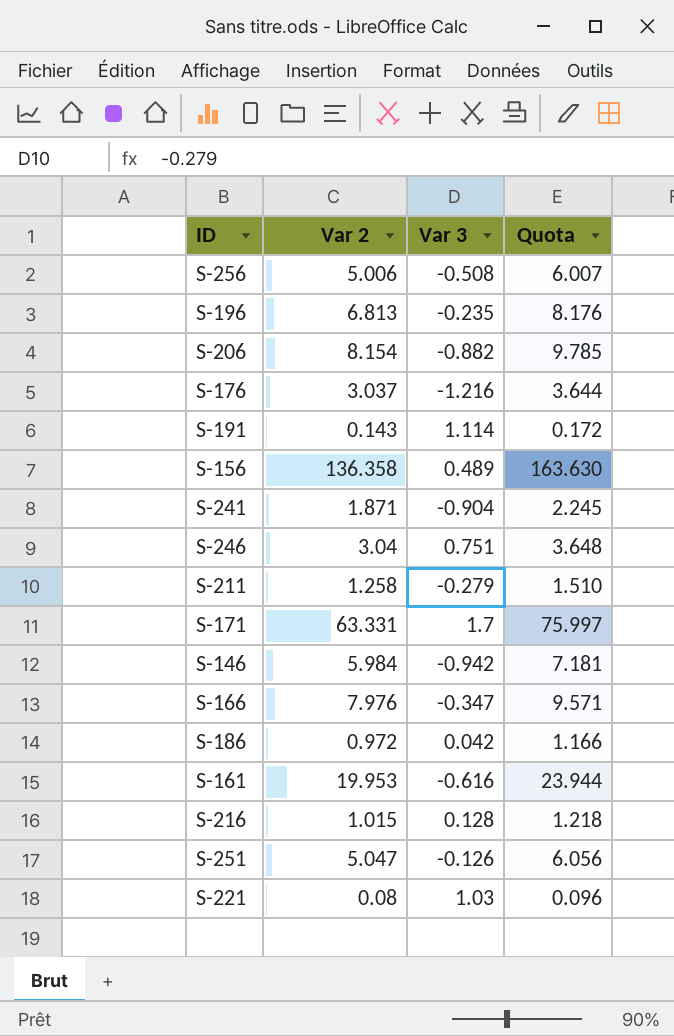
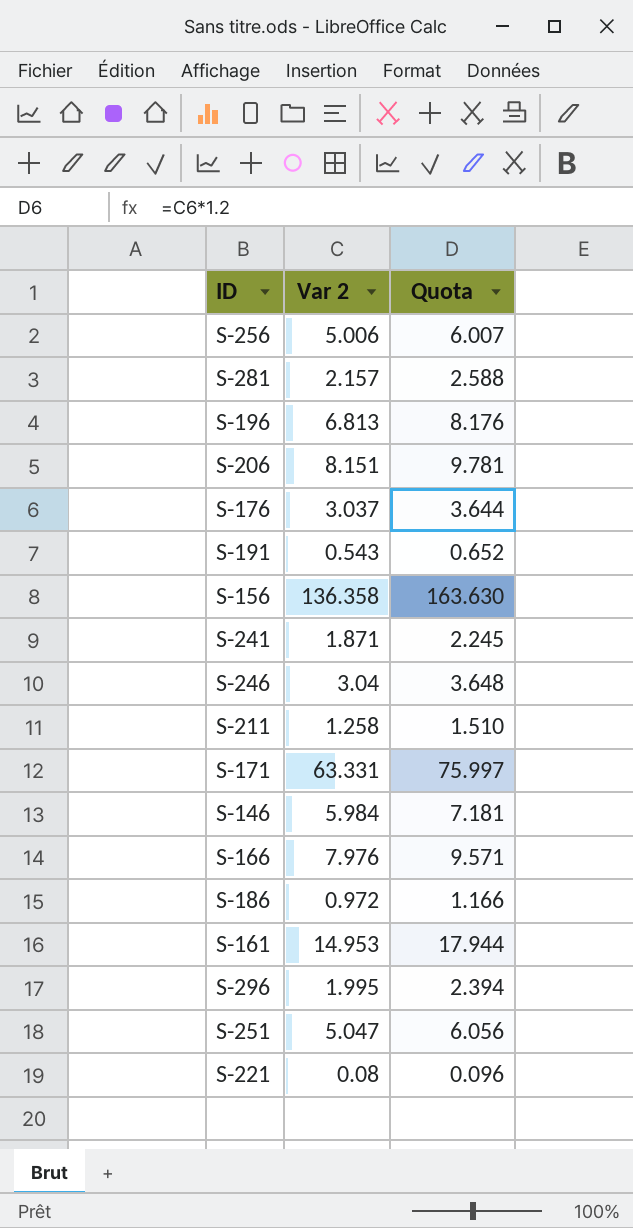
column Var 3 | position: 3 -> none
row S-216: 1.015 | 0.128 | 1.218 -> none
row S-281: none -> 2.157 | 2.588
S-206 | Var 2: 8.154 -> 8.151
S-206 | Quota: 9.785 -> 9.781
S-191 | Var 2: 0.143 -> 0.543
S-191 | Quota: 0.172 -> 0.652
S-161 | Var 2: 19.953 -> 14.953
S-161 | Quota: 23.944 -> 17.944
row S-296: none -> 1.995 | 2.394

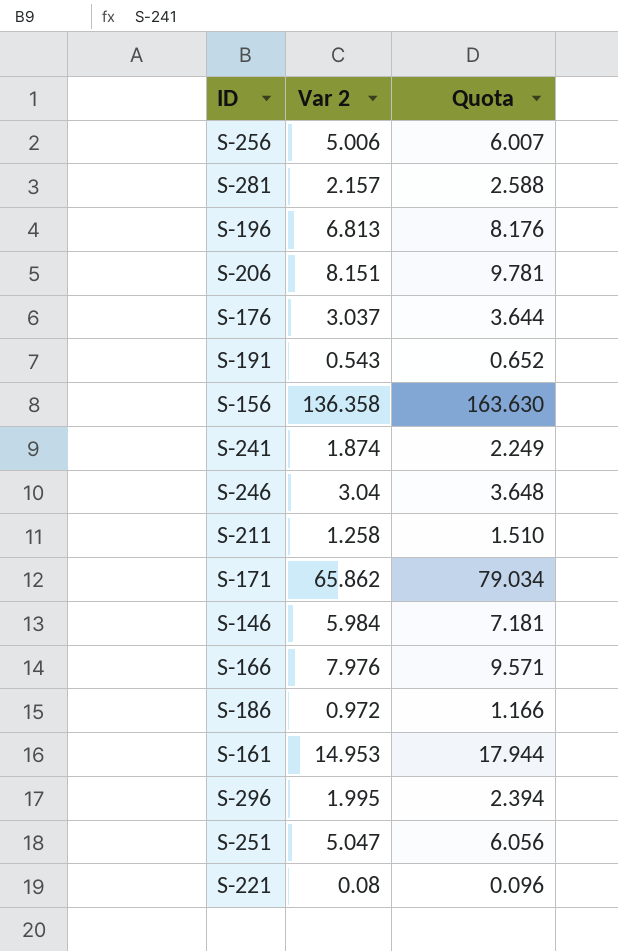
S-241 | Var 2: 1.871 -> 1.874
S-241 | Quota: 2.245 -> 2.249
S-171 | Var 2: 63.331 -> 65.862
S-171 | Quota: 75.997 -> 79.034

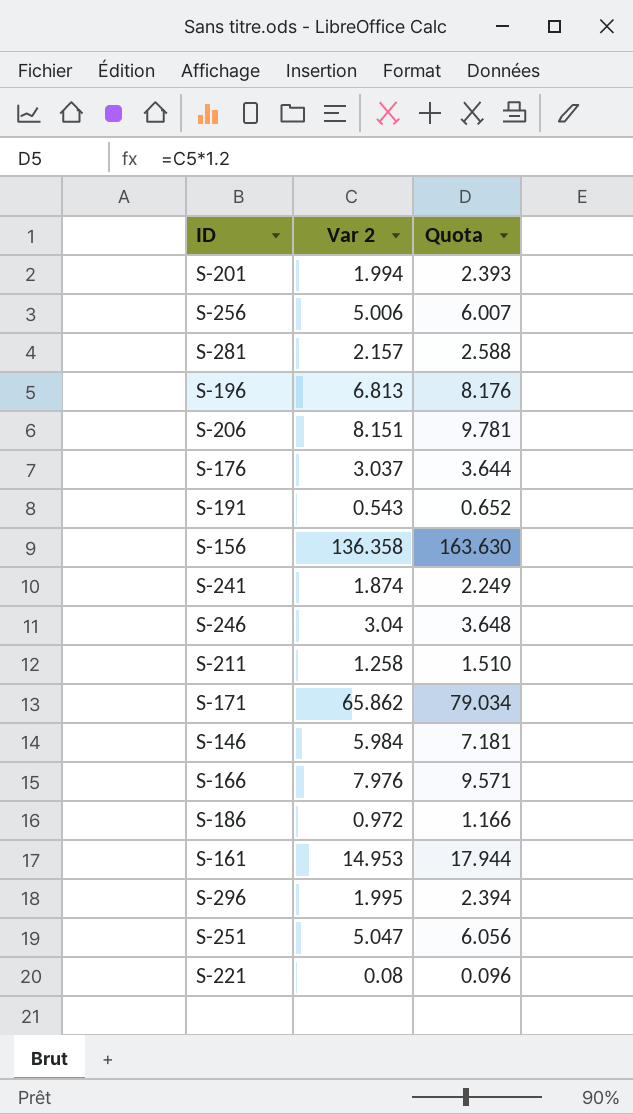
row S-201: none -> 1.994 | 2.393

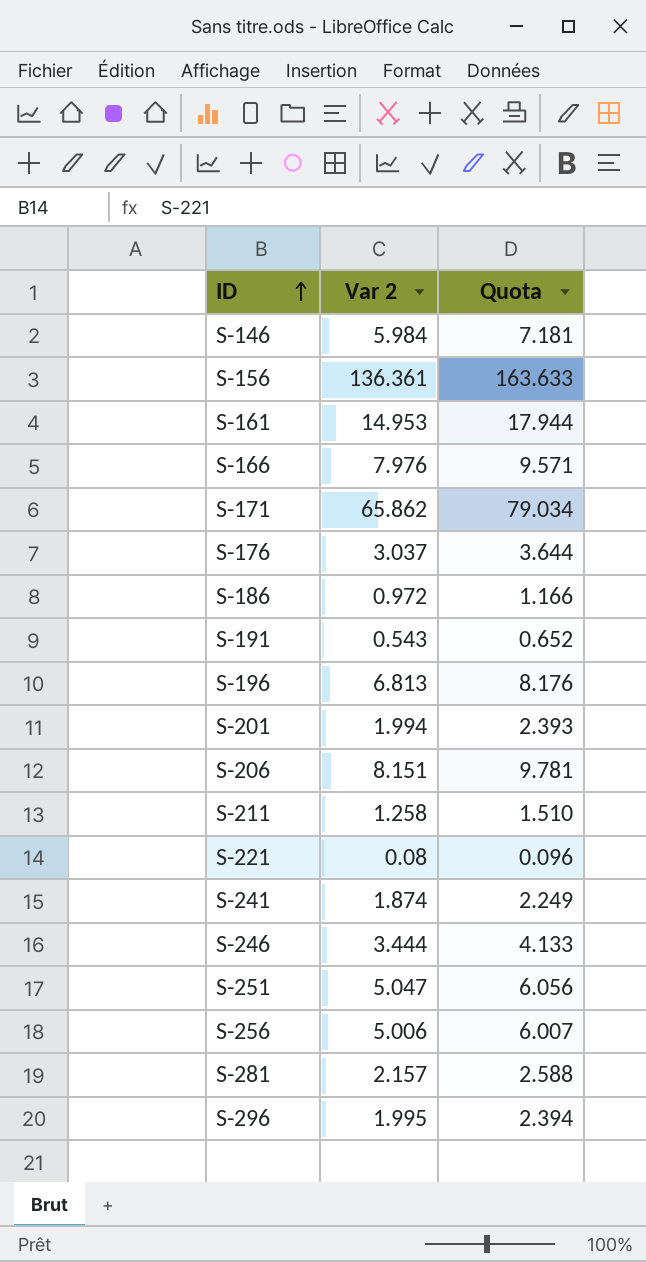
row order: none -> ID ascending
S-156 | Var 2: 136.358 -> 136.361
S-156 | Quota: 163.630 -> 163.633
S-246 | Var 2: 3.04 -> 3.444
S-246 | Quota: 3.648 -> 4.133

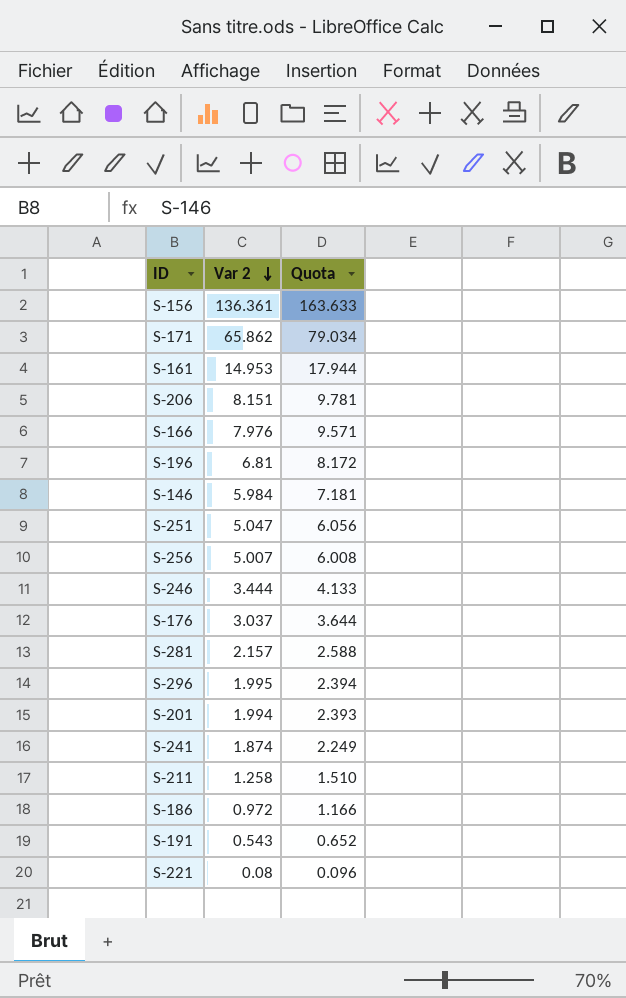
row order: ID ascending -> Var 2 descending
S-196 | Var 2: 6.813 -> 6.81
S-196 | Quota: 8.176 -> 8.172
S-256 | Var 2: 5.006 -> 5.007
S-256 | Quota: 6.007 -> 6.008

